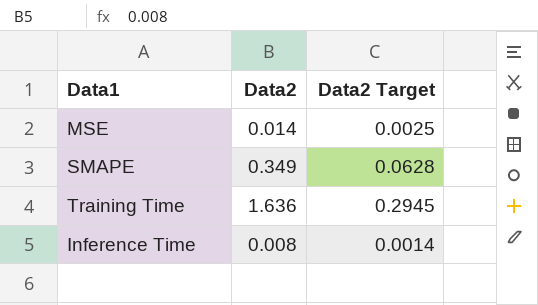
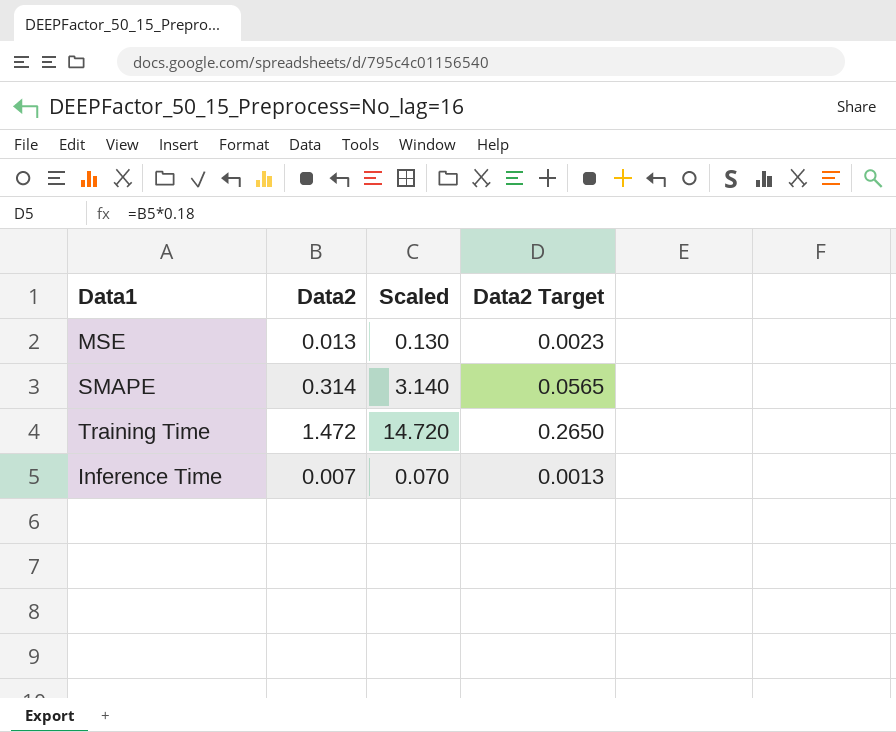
column Scaled | formula: none -> [Data2] * 10
MSE | Data2: 0.014 -> 0.013
MSE | Data2 Target: 0.0025 -> 0.0023
SMAPE | Data2: 0.349 -> 0.314
SMAPE | Data2 Target: 0.0628 -> 0.0565
Training Time | Data2: 1.636 -> 1.472
Training Time | Data2 Target: 0.2945 -> 0.2650
Inference Time | Data2: 0.008 -> 0.007
Inference Time | Data2 Target: 0.0014 -> 0.0013

